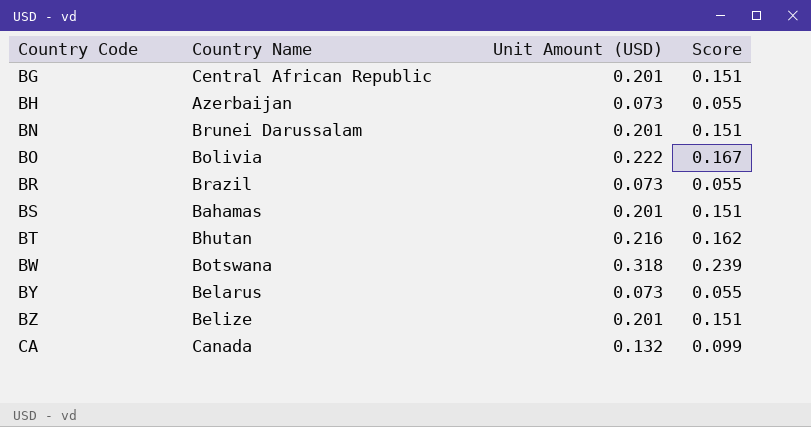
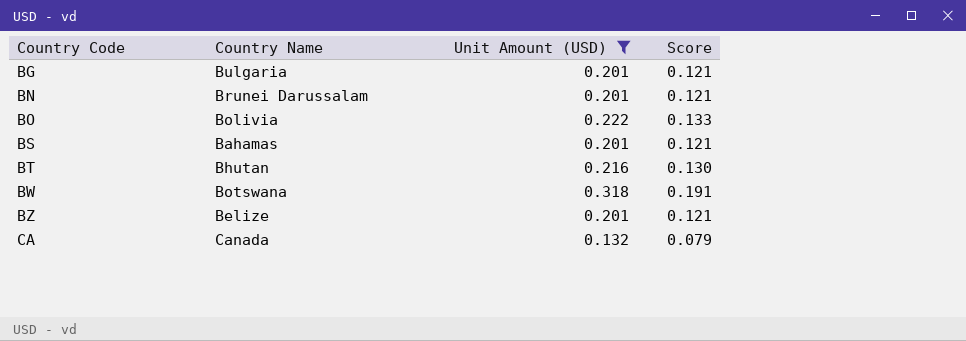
filter: none -> Unit Amount (USD) != 0.073
column Score | formula: [Unit Amount (USD)] * 0.75 -> [Unit Amount (USD)] * 0.6
BG | Country Name: Central African Republic -> Bulgaria

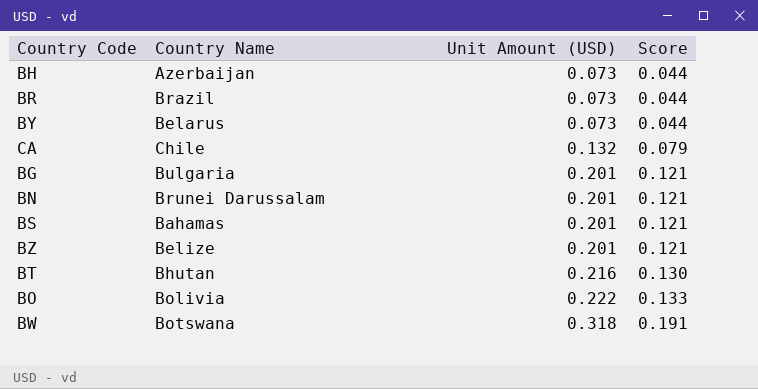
filter: Unit Amount (USD) != 0.073 -> none
row order: Country Code ascending -> Unit Amount (USD) ascending
CA | Country Name: Canada -> Chile

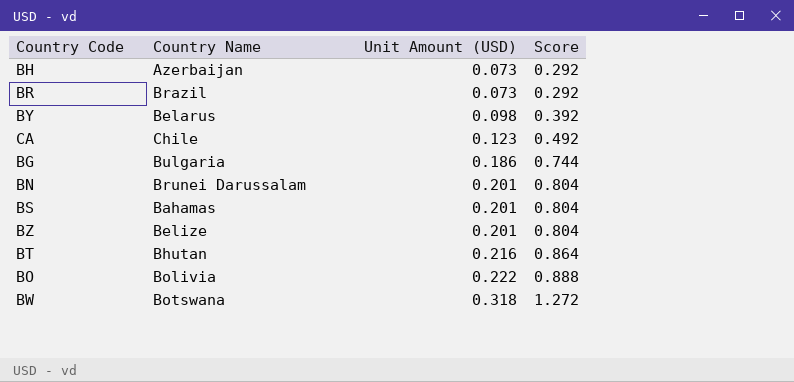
column Score | formula: [Unit Amount (USD)] * 0.6 -> [Unit Amount (USD)] * 4
BY | Unit Amount (USD): 0.073 -> 0.098
CA | Unit Amount (USD): 0.132 -> 0.123
BG | Unit Amount (USD): 0.201 -> 0.186

